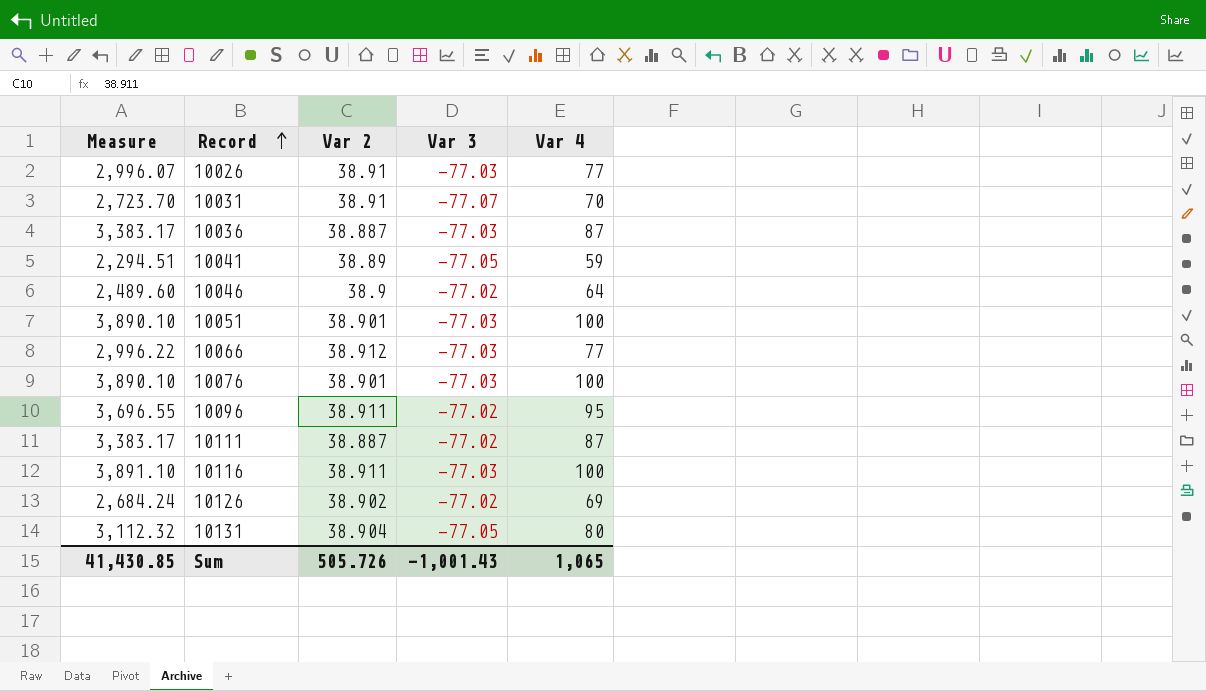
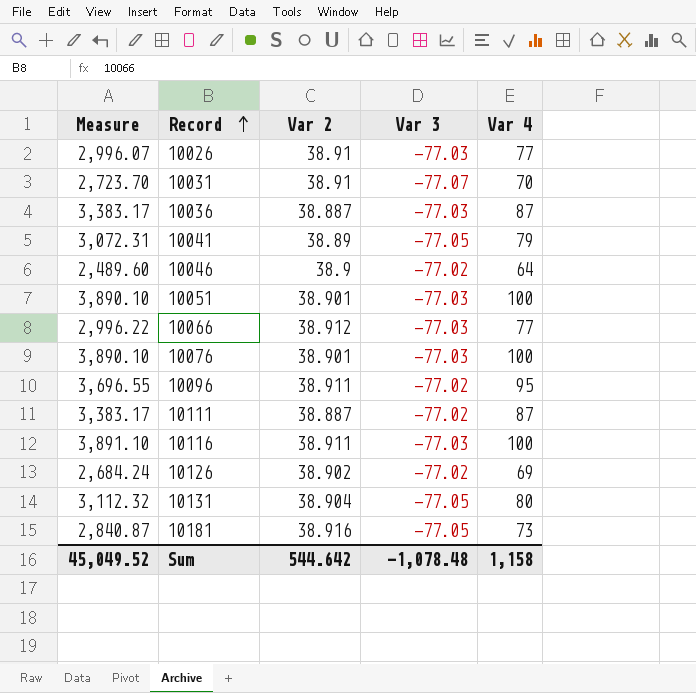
10041 | Measure: 2,294.51 -> 3,072.31
10041 | Var 4: 59 -> 79
row 10181: none -> 2,840.87 | 38.916 | -77.05 | 73
Sum | Measure: 41,430.85 -> 45,049.52
Sum | Var 2: 505.726 -> 544.642
Sum | Var 3: -1,001.43 -> -1,078.48
Sum | Var 4: 1,065 -> 1,158

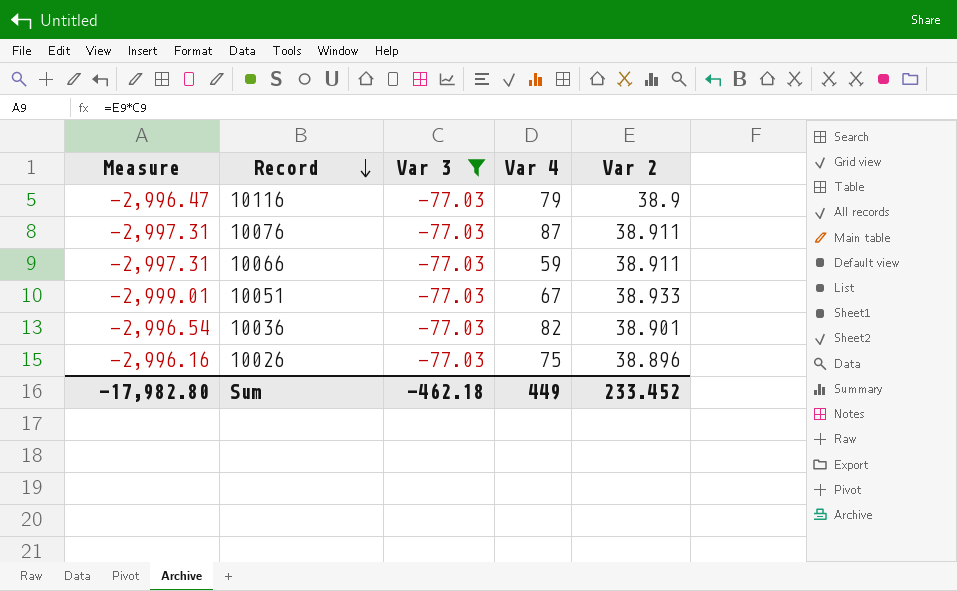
filter: none -> Var 3 = -77.03
row order: Record ascending -> Record descending
column Measure | formula: [Var 2] * [Var 4] -> [Var 3] * [Var 2]
column Var 2 | position: 3 -> 5
10116 | Var 4: 100 -> 79
10116 | Var 2: 38.911 -> 38.9
10076 | Var 4: 100 -> 87
10076 | Var 2: 38.901 -> 38.911
10066 | Var 4: 77 -> 59
10066 | Var 2: 38.912 -> 38.911
10051 | Var 4: 100 -> 67
10051 | Var 2: 38.901 -> 38.933
10036 | Var 4: 87 -> 82
10036 | Var 2: 38.887 -> 38.901
10026 | Var 4: 77 -> 75
10026 | Var 2: 38.91 -> 38.896
Sum | Measure: 45,049.52 -> -17,982.80
Sum | Var 3: -1,078.48 -> -462.18
Sum | Var 4: 1,158 -> 449
Sum | Var 2: 544.642 -> 233.452

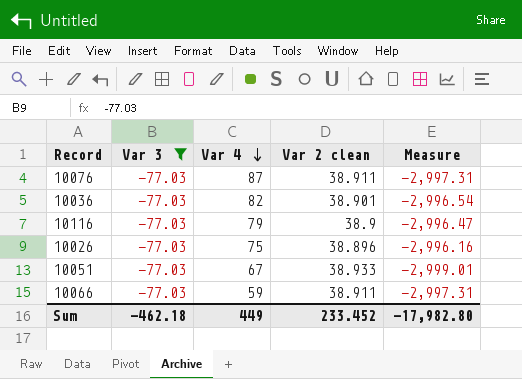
row order: Record descending -> Var 4 descending
column name: Var 2 -> Var 2 clean
column Measure | position: 1 -> 5

